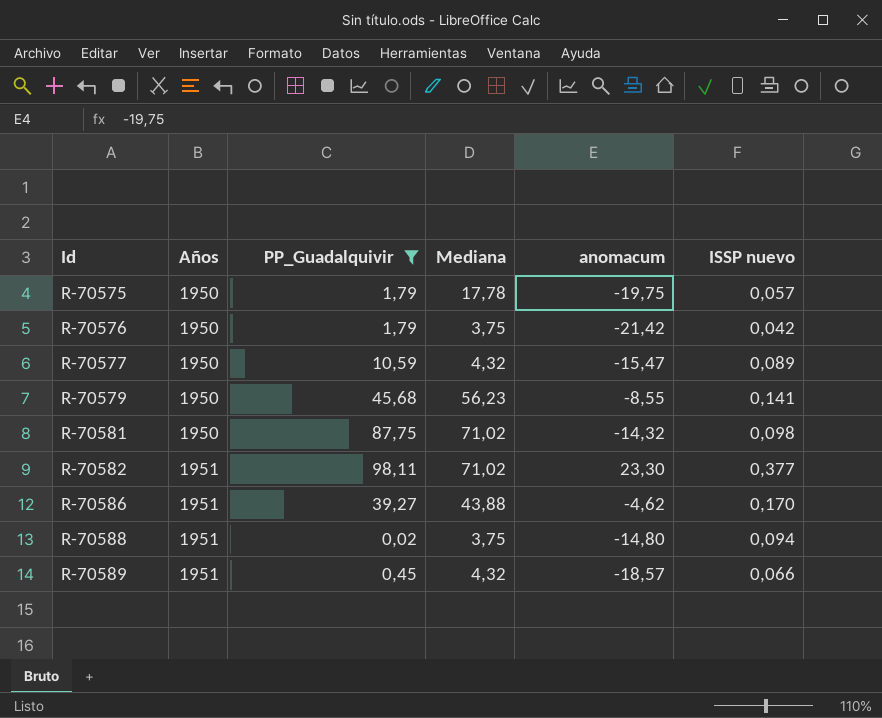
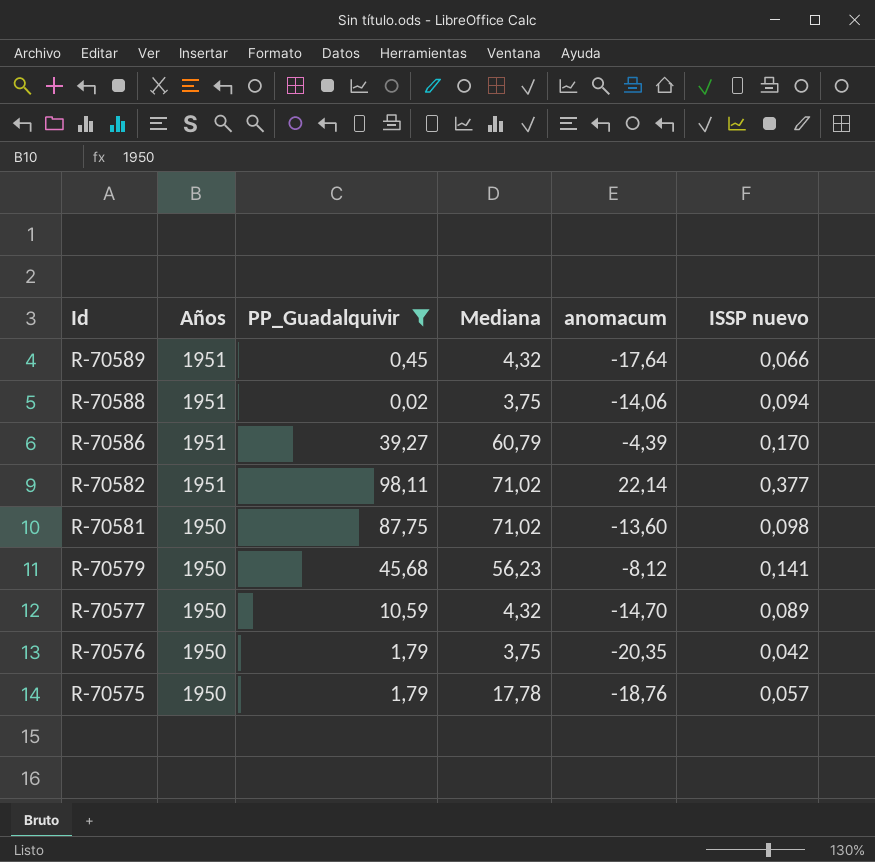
row order: Id ascending -> Id descending
R-70589 | anomacum: -18,57 -> -17,64
R-70588 | anomacum: -14,80 -> -14,06
R-70586 | Mediana: 43,88 -> 60,79
R-70586 | anomacum: -4,62 -> -4,39
R-70582 | anomacum: 23,30 -> 22,14
R-70581 | anomacum: -14,32 -> -13,60
R-70579 | anomacum: -8,55 -> -8,12
R-70577 | anomacum: -15,47 -> -14,70
R-70576 | anomacum: -21,42 -> -20,35
R-70575 | anomacum: -19,75 -> -18,76

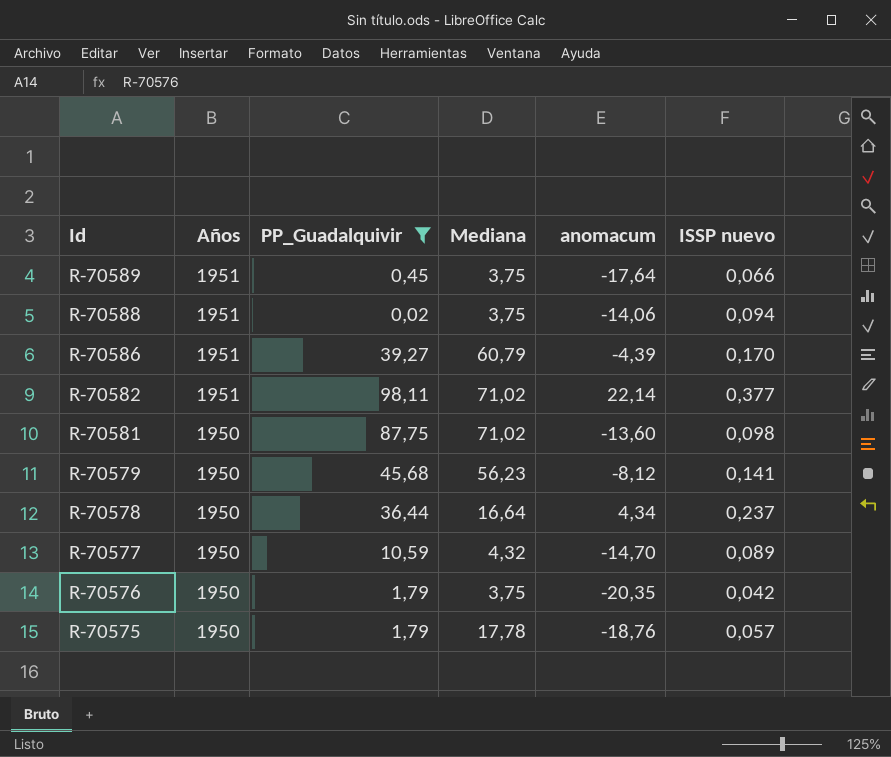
R-70589 | Mediana: 4,32 -> 3,75
row R-70578: none -> 1950 | 36,44 | 16,64 | 4,34 | 0,237

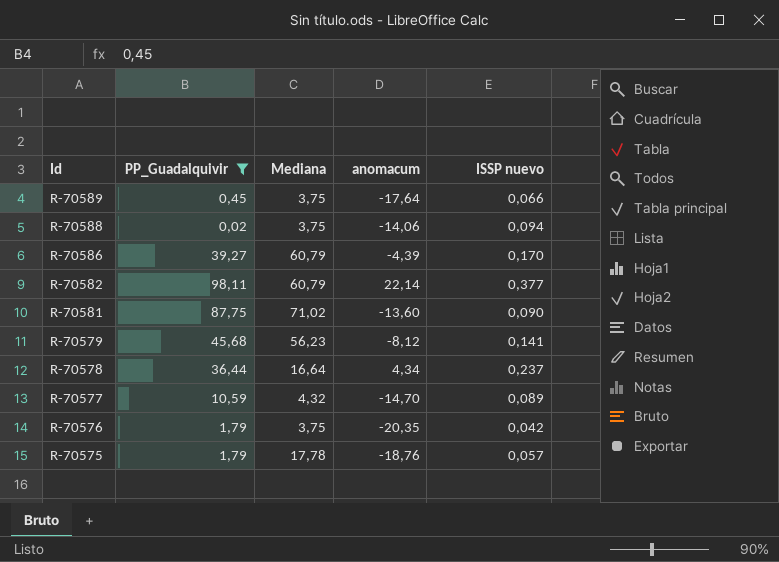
column Años | position: 2 -> none
R-70582 | Mediana: 71,02 -> 60,79
R-70581 | ISSP nuevo: 0,098 -> 0,090

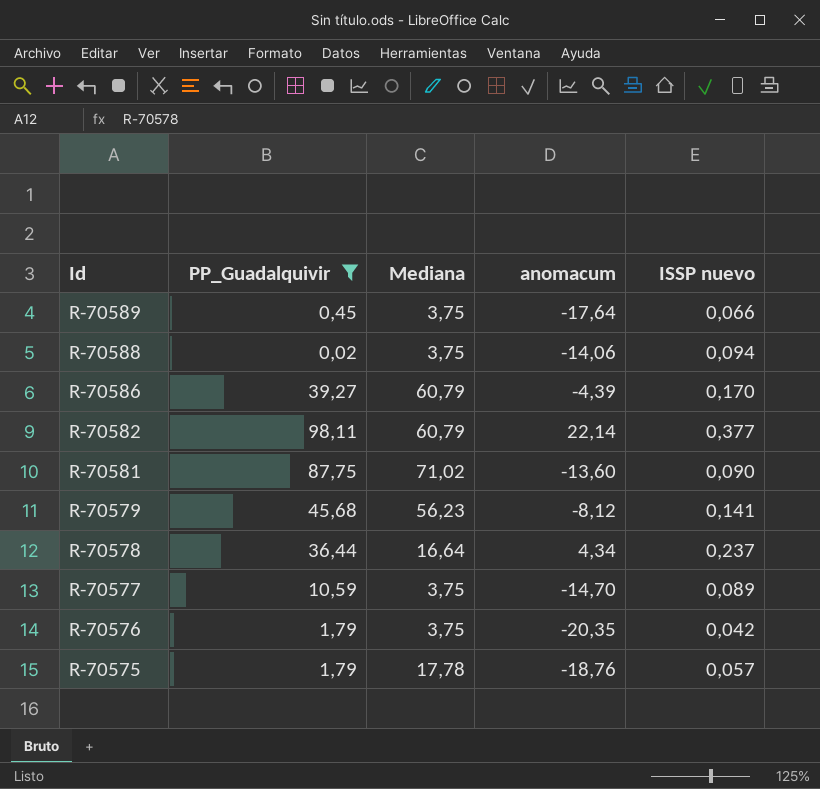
R-70577 | Mediana: 4,32 -> 3,75

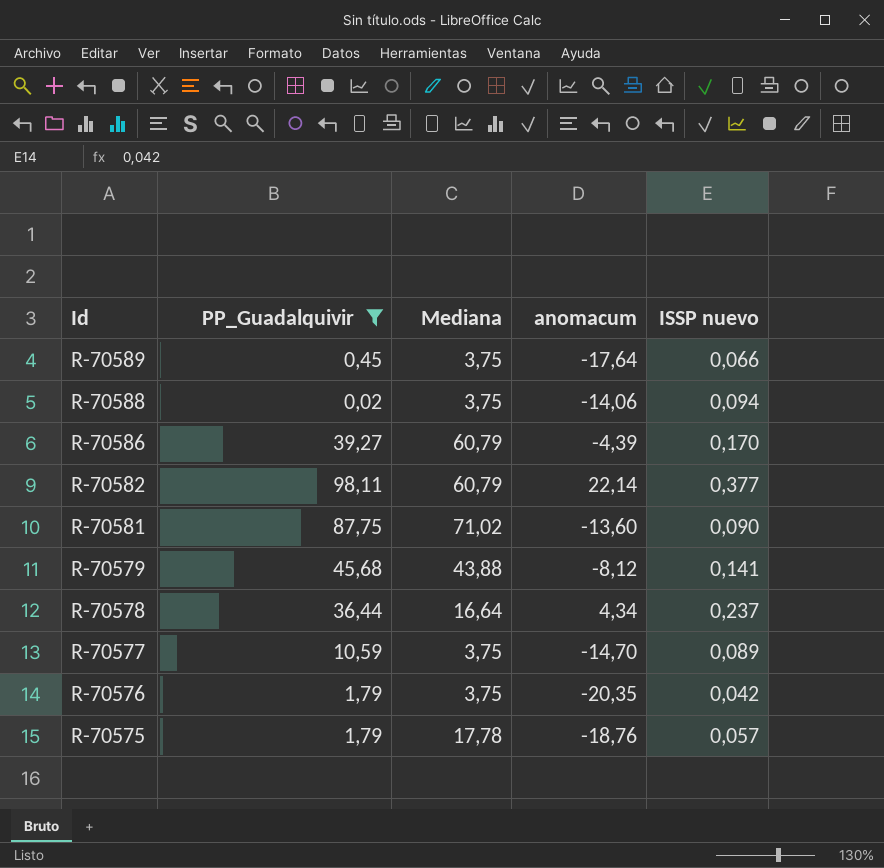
R-70579 | Mediana: 56,23 -> 43,88

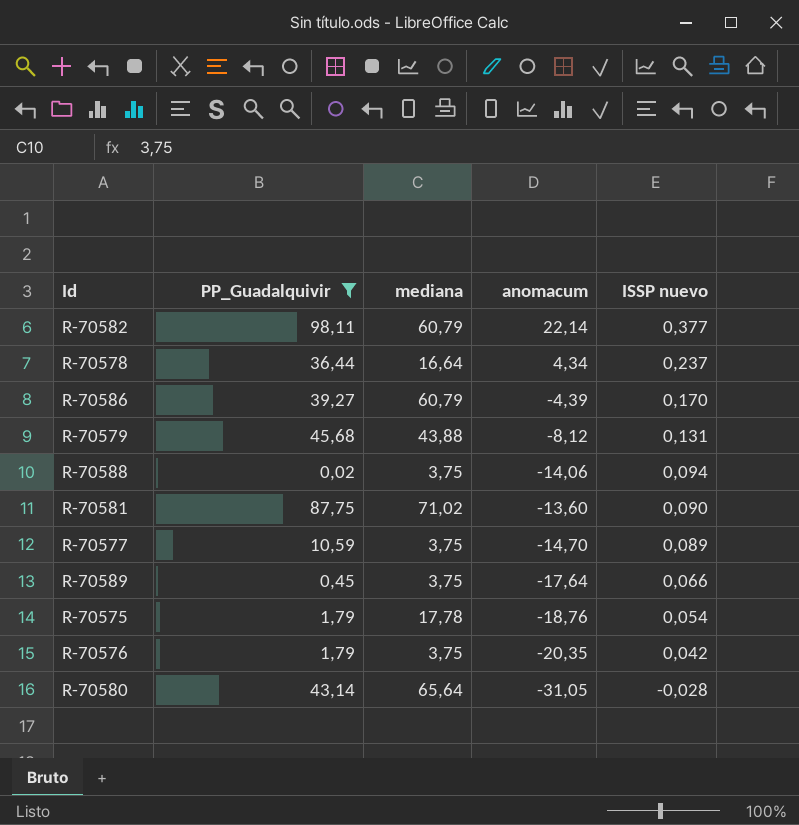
row order: Id descending -> ISSP nuevo descending
column name: Mediana -> mediana
R-70579 | ISSP nuevo: 0,141 -> 0,131
R-70575 | ISSP nuevo: 0,057 -> 0,054
row R-70580: none -> 43,14 | 65,64 | -31,05 | -0,028

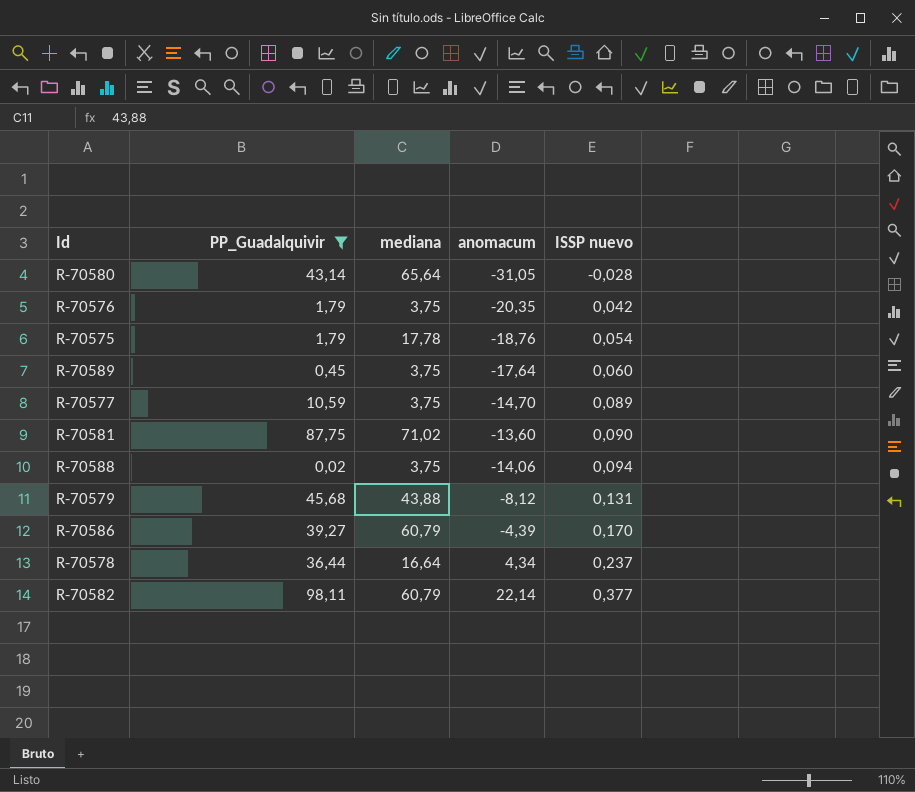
row order: ISSP nuevo descending -> ISSP nuevo ascending
R-70589 | ISSP nuevo: 0,066 -> 0,060

